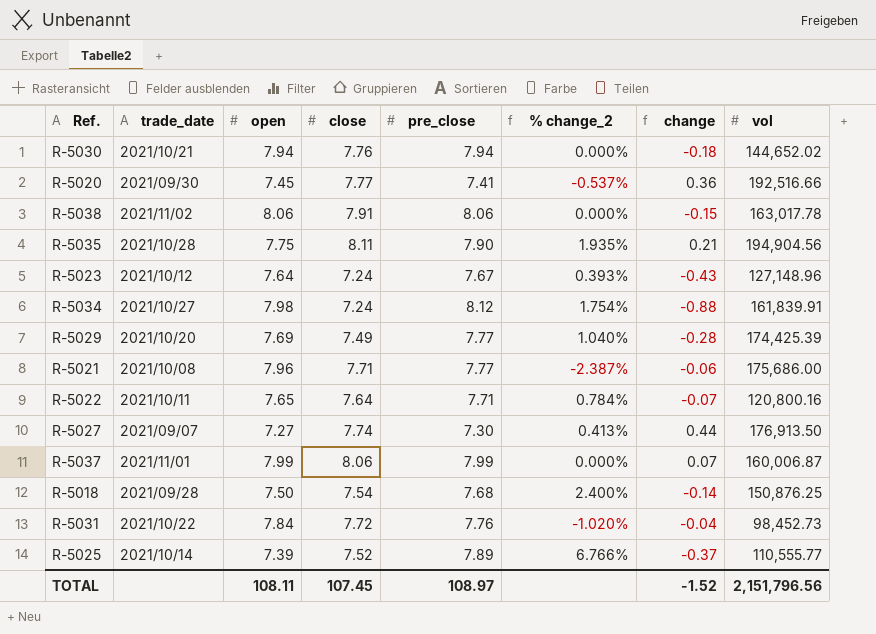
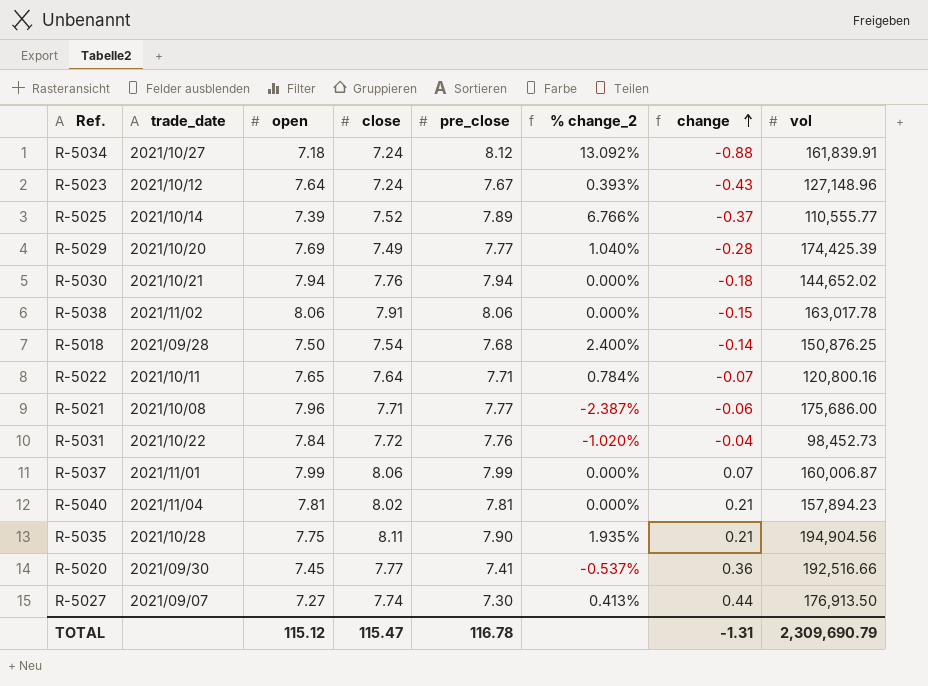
row order: none -> change ascending
R-5034 | open: 7.98 -> 7.18
R-5034 | % change_2: 1.754% -> 13.092%
row R-5040: none -> 2021/11/04 | 7.81 | 8.02 | 7.81 | 0.000% | 0.21 | 157,894.23
TOTAL | open: 108.11 -> 115.12
TOTAL | close: 107.45 -> 115.47
TOTAL | pre_close: 108.97 -> 116.78
TOTAL | change: -1.52 -> -1.31
TOTAL | vol: 2,151,796.56 -> 2,309,690.79

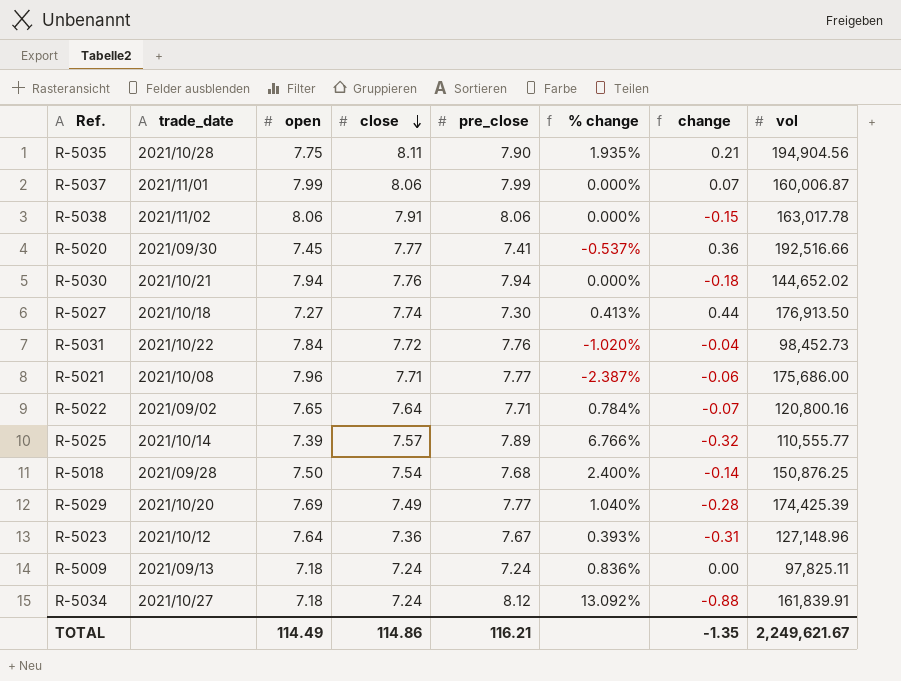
row order: change ascending -> close descending
column name: % change_2 -> % change
row R-5040: 2021/11/04 | 7.81 | 8.02 | 7.81 | 0.000% | 0.21 | 157,894.23 -> none
R-5027 | trade_date: 2021/09/07 -> 2021/10/18
R-5022 | trade_date: 2021/10/11 -> 2021/09/02
R-5025 | close: 7.52 -> 7.57
R-5025 | change: -0.37 -> -0.32
R-5023 | close: 7.24 -> 7.36
R-5023 | change: -0.43 -> -0.31
row R-5009: none -> 2021/09/13 | 7.18 | 7.24 | 7.24 | 0.836% | 0.00 | 97,825.11
TOTAL | open: 115.12 -> 114.49
TOTAL | close: 115.47 -> 114.86
TOTAL | pre_close: 116.78 -> 116.21
TOTAL | change: -1.31 -> -1.35
TOTAL | vol: 2,309,690.79 -> 2,249,621.67

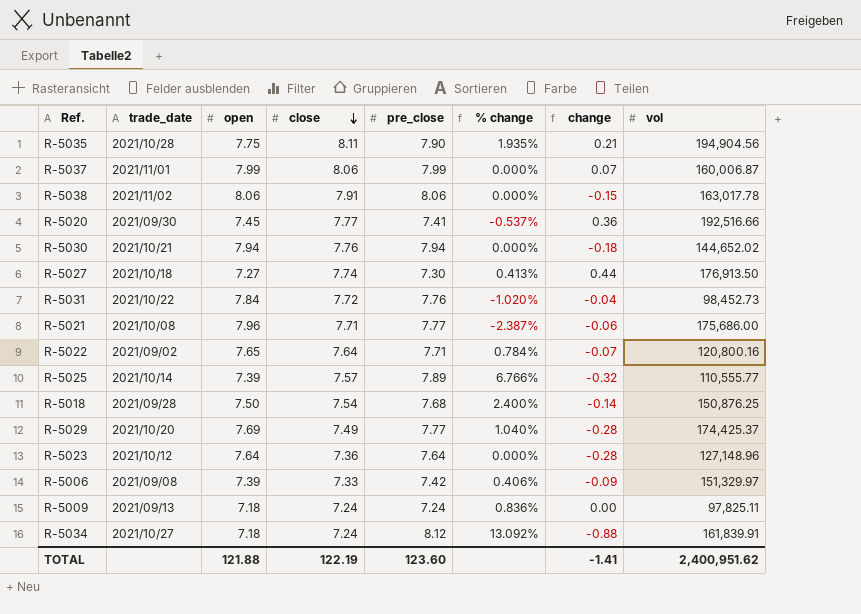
R-5029 | vol: 174,425.39 -> 174,425.37
R-5023 | pre_close: 7.67 -> 7.64
R-5023 | % change: 0.393% -> 0.000%
R-5023 | change: -0.31 -> -0.28
row R-5006: none -> 2021/09/08 | 7.39 | 7.33 | 7.42 | 0.406% | -0.09 | 151,329.97
TOTAL | open: 114.49 -> 121.88
TOTAL | close: 114.86 -> 122.19
TOTAL | pre_close: 116.21 -> 123.60
TOTAL | change: -1.35 -> -1.41
TOTAL | vol: 2,249,621.67 -> 2,400,951.62

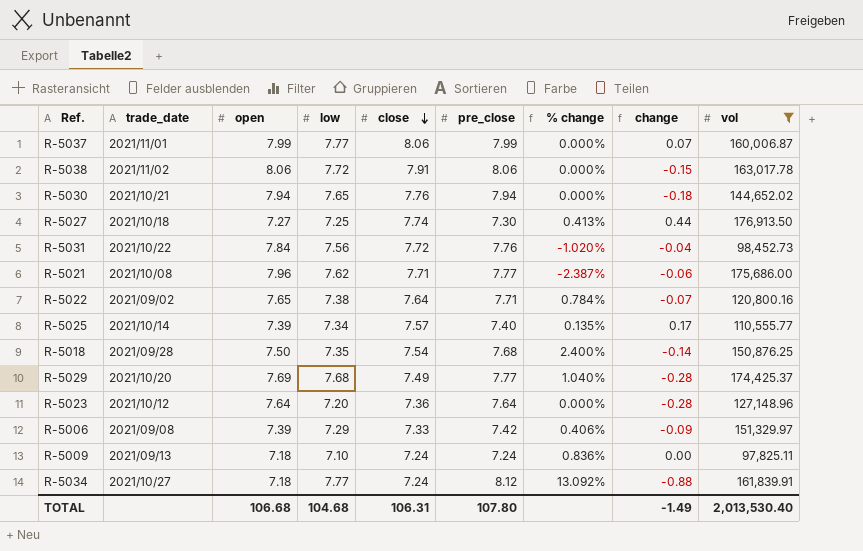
filter: none -> vol <= 176,913.50
column low | position: none -> 4
R-5025 | pre_close: 7.89 -> 7.40
R-5025 | % change: 6.766% -> 0.135%
R-5025 | change: -0.32 -> 0.17
TOTAL | open: 121.88 -> 106.68
TOTAL | close: 122.19 -> 106.31
TOTAL | pre_close: 123.60 -> 107.80
TOTAL | change: -1.41 -> -1.49
TOTAL | vol: 2,400,951.62 -> 2,013,530.40

